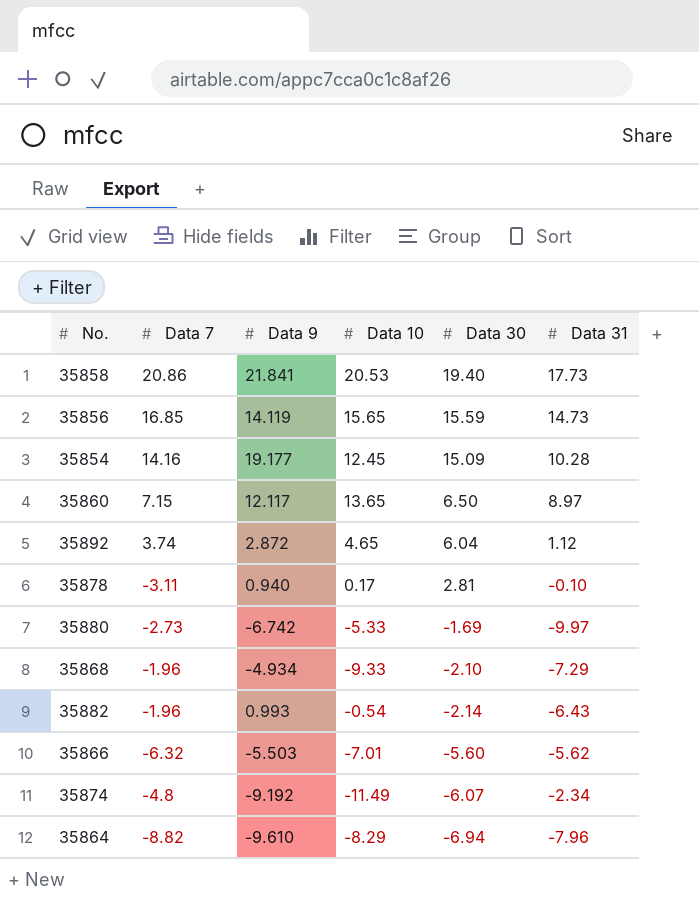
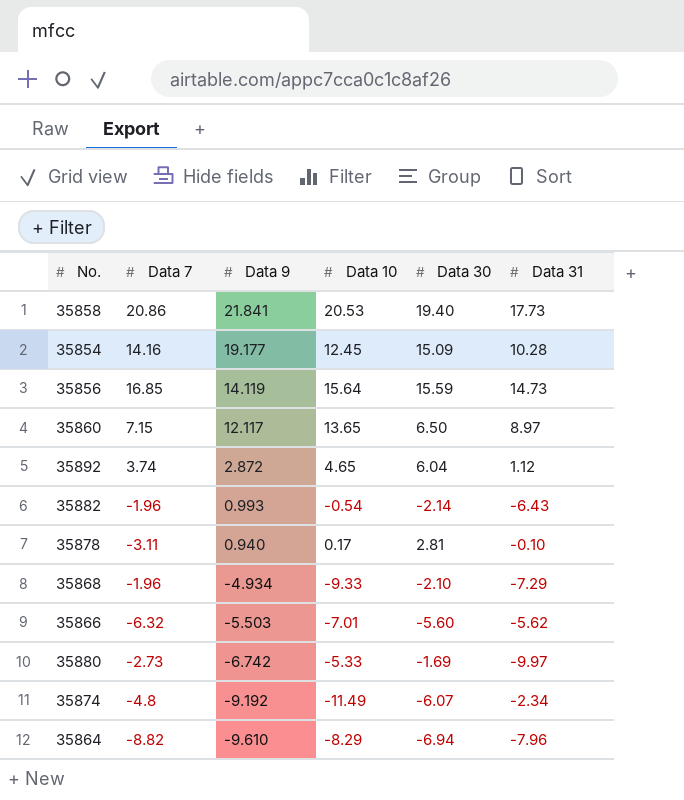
row order: Data 30 descending -> Data 9 descending
35856 | Data 10: 15.65 -> 15.64

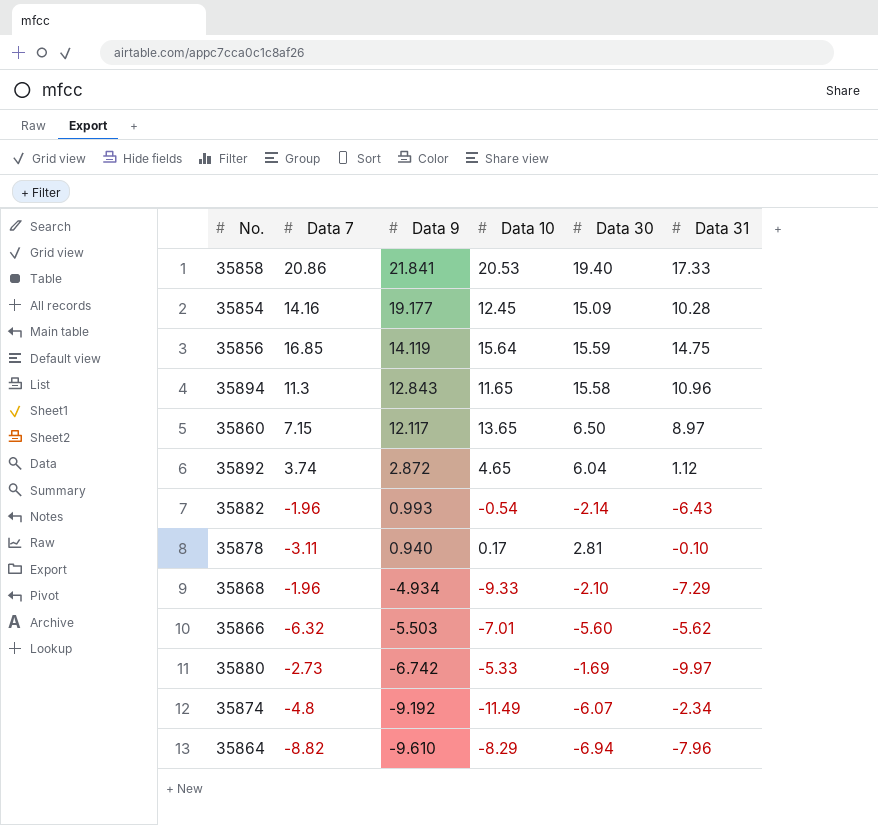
35858 | Data 31: 17.73 -> 17.33
35856 | Data 31: 14.73 -> 14.75
row 35894: none -> 11.3 | 12.843 | 11.65 | 15.58 | 10.96

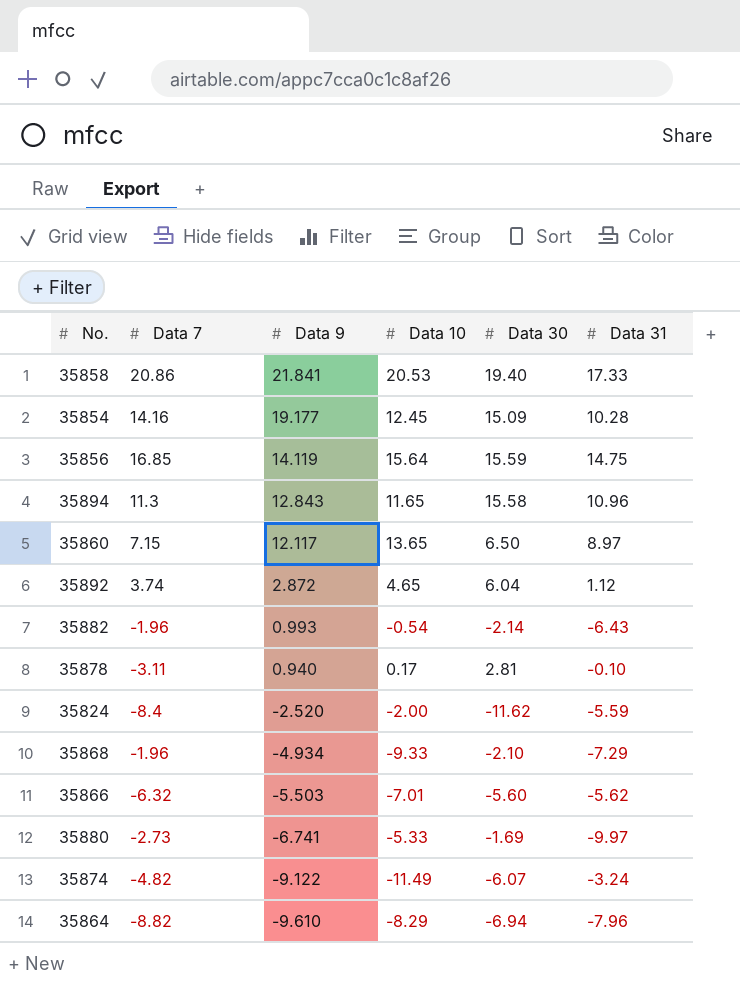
row 35824: none -> -8.4 | -2.520 | -2.00 | -11.62 | -5.59
35880 | Data 9: -6.742 -> -6.741
35874 | Data 7: -4.8 -> -4.82
35874 | Data 9: -9.192 -> -9.122
35874 | Data 31: -2.34 -> -3.24

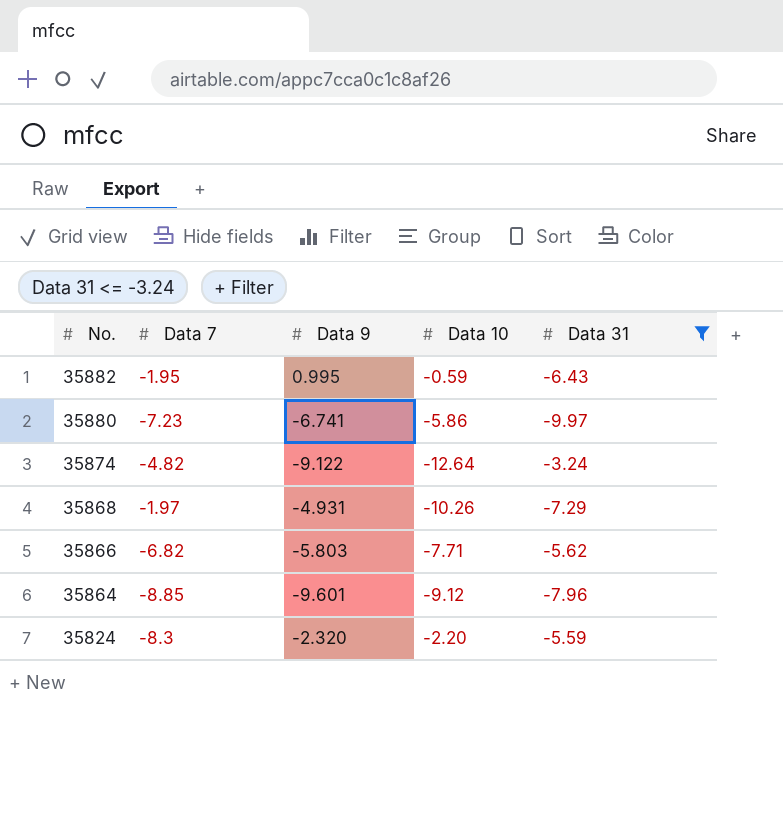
filter: none -> Data 31 <= -3.24
row order: Data 9 descending -> No. descending
column Data 30 | position: 5 -> none
35882 | Data 7: -1.96 -> -1.95
35882 | Data 9: 0.993 -> 0.995
35882 | Data 10: -0.54 -> -0.59
35880 | Data 7: -2.73 -> -7.23
35880 | Data 10: -5.33 -> -5.86
35874 | Data 10: -11.49 -> -12.64
35868 | Data 7: -1.96 -> -1.97
35868 | Data 9: -4.934 -> -4.931
35868 | Data 10: -9.33 -> -10.26
35866 | Data 7: -6.32 -> -6.82
35866 | Data 9: -5.503 -> -5.803
35866 | Data 10: -7.01 -> -7.71
35864 | Data 7: -8.82 -> -8.85
35864 | Data 9: -9.610 -> -9.601
35864 | Data 10: -8.29 -> -9.12
35824 | Data 7: -8.4 -> -8.3
35824 | Data 9: -2.520 -> -2.320
35824 | Data 10: -2.00 -> -2.20

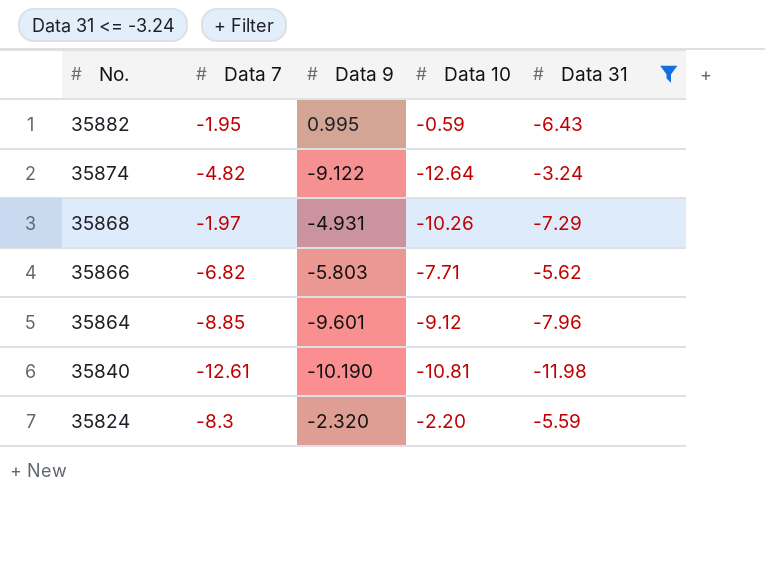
row 35880: -7.23 | -6.741 | -5.86 | -9.97 -> none
row 35840: none -> -12.61 | -10.190 | -10.81 | -11.98

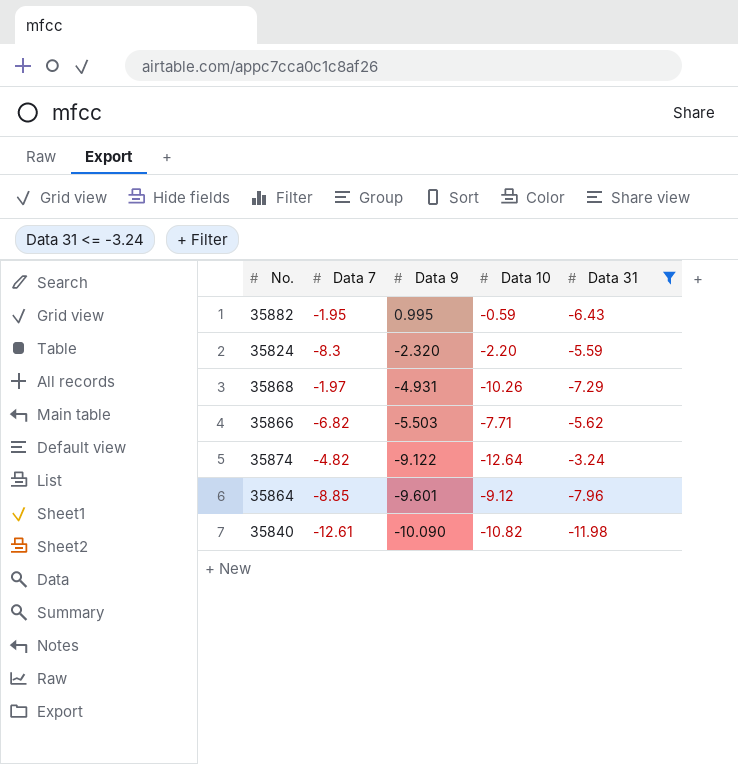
row order: No. descending -> Data 9 descending
35866 | Data 9: -5.803 -> -5.503
35840 | Data 9: -10.190 -> -10.090
35840 | Data 10: -10.81 -> -10.82

